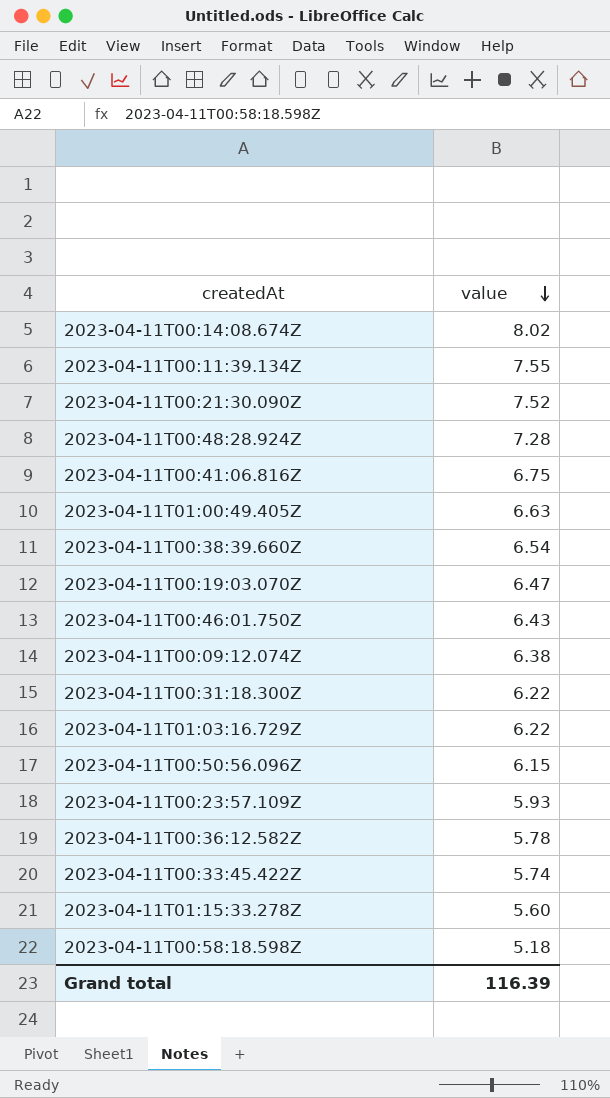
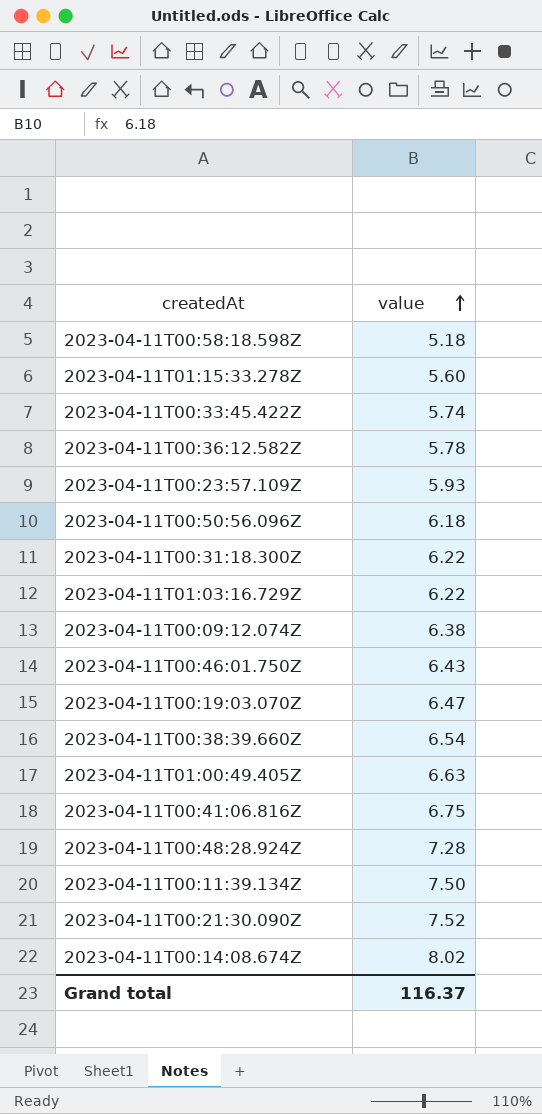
row order: value descending -> value ascending
2023-04-11T00:50:56.096Z | value: 6.15 -> 6.18
2023-04-11T00:11:39.134Z | value: 7.55 -> 7.50
Grand total | value: 116.39 -> 116.37

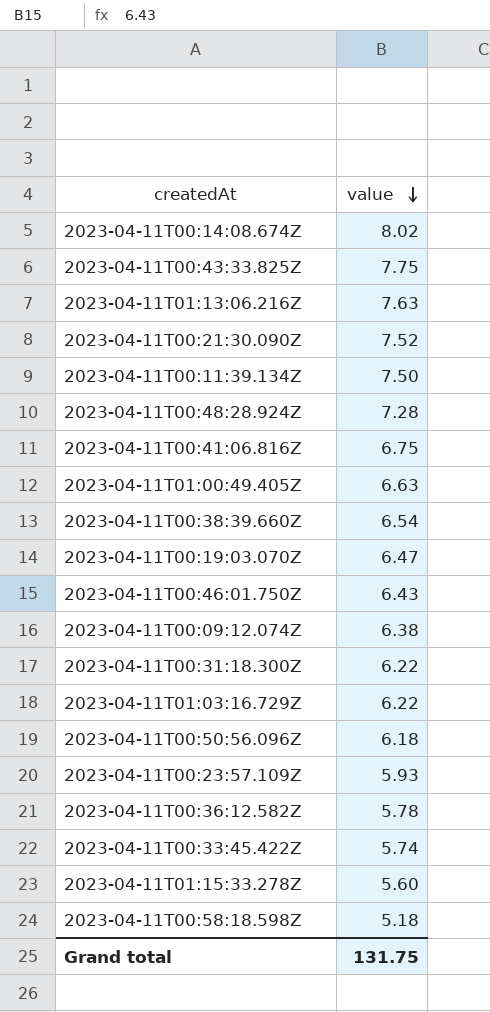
row order: value ascending -> value descending
row 2023-04-11T00:43:33.825Z: none -> 7.75
row 2023-04-11T01:13:06.216Z: none -> 7.63
Grand total | value: 116.37 -> 131.75

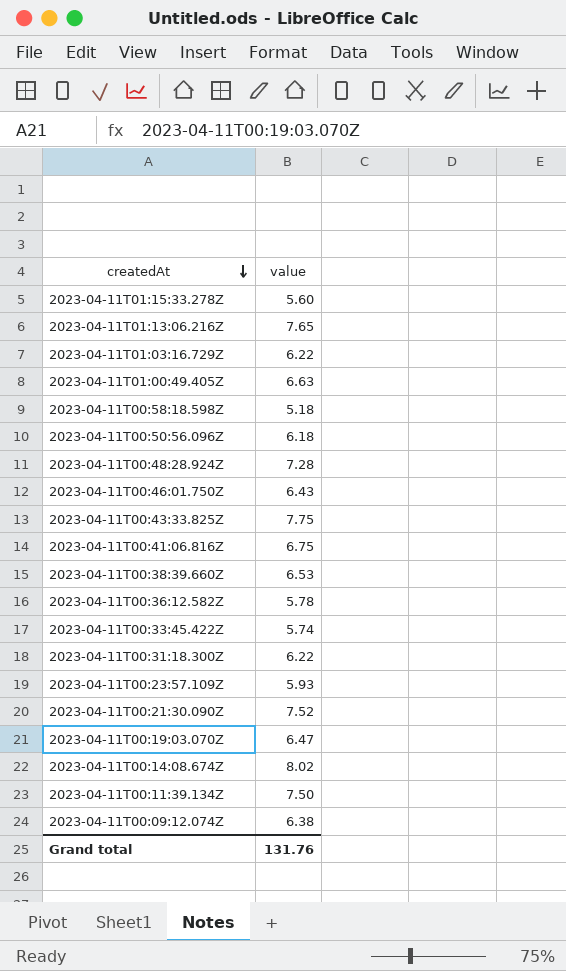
row order: value descending -> createdAt descending
2023-04-11T01:13:06.216Z | value: 7.63 -> 7.65
2023-04-11T00:38:39.660Z | value: 6.54 -> 6.53
Grand total | value: 131.75 -> 131.76

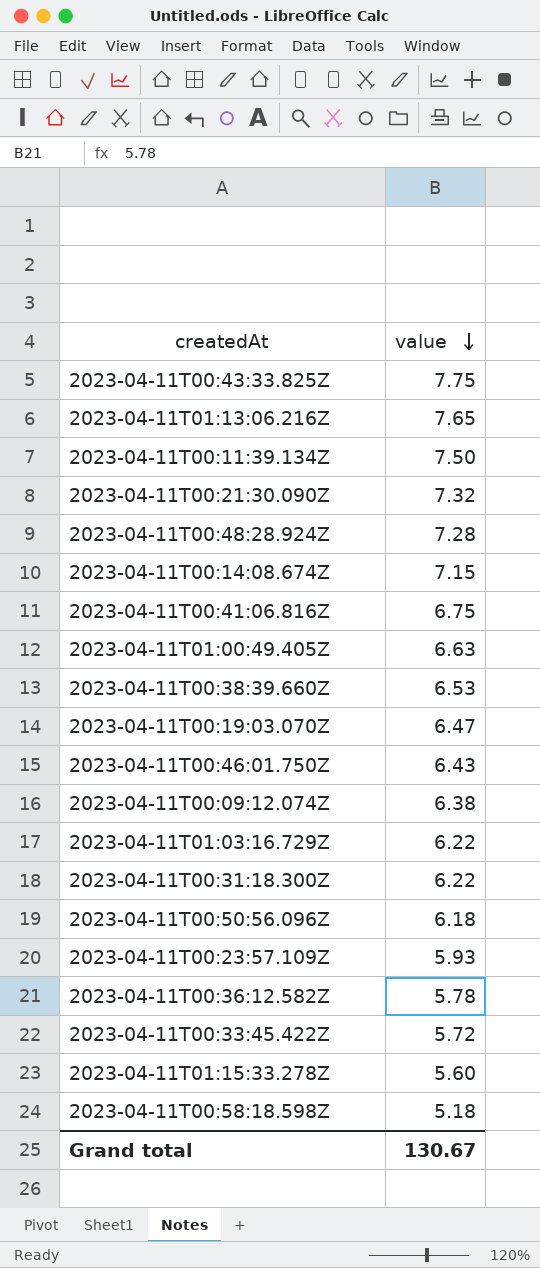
row order: createdAt descending -> value descending
2023-04-11T00:21:30.090Z | value: 7.52 -> 7.32
2023-04-11T00:14:08.674Z | value: 8.02 -> 7.15
2023-04-11T00:33:45.422Z | value: 5.74 -> 5.72
Grand total | value: 131.76 -> 130.67

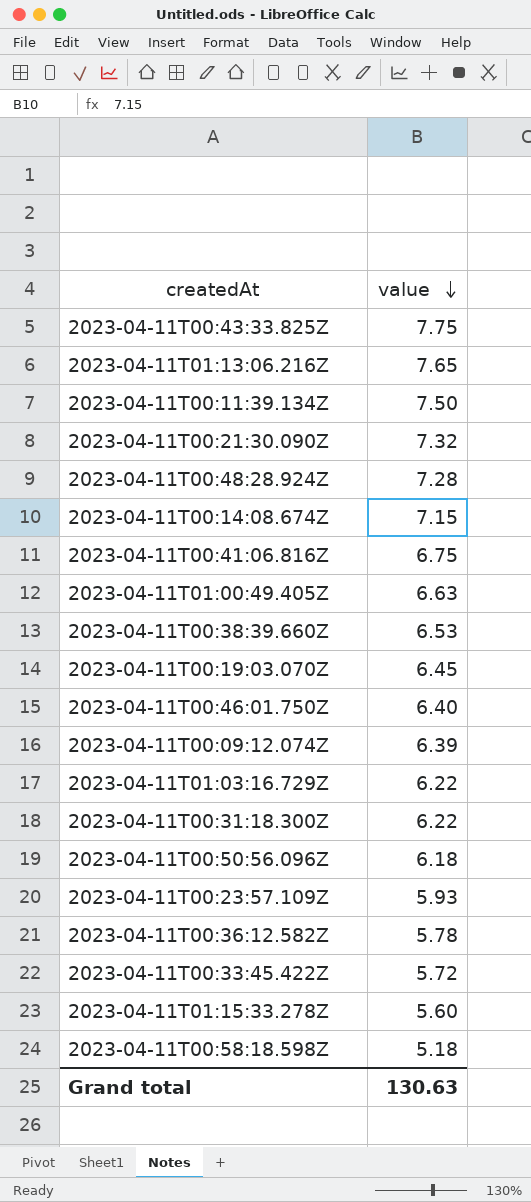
2023-04-11T00:19:03.070Z | value: 6.47 -> 6.45
2023-04-11T00:46:01.750Z | value: 6.43 -> 6.40
2023-04-11T00:09:12.074Z | value: 6.38 -> 6.39
Grand total | value: 130.67 -> 130.63

